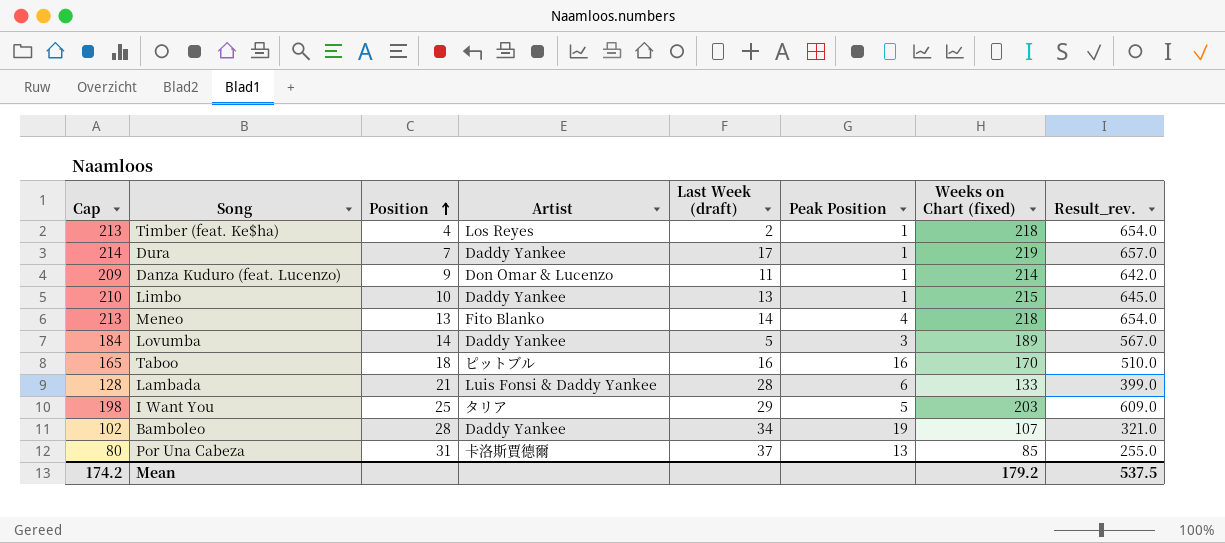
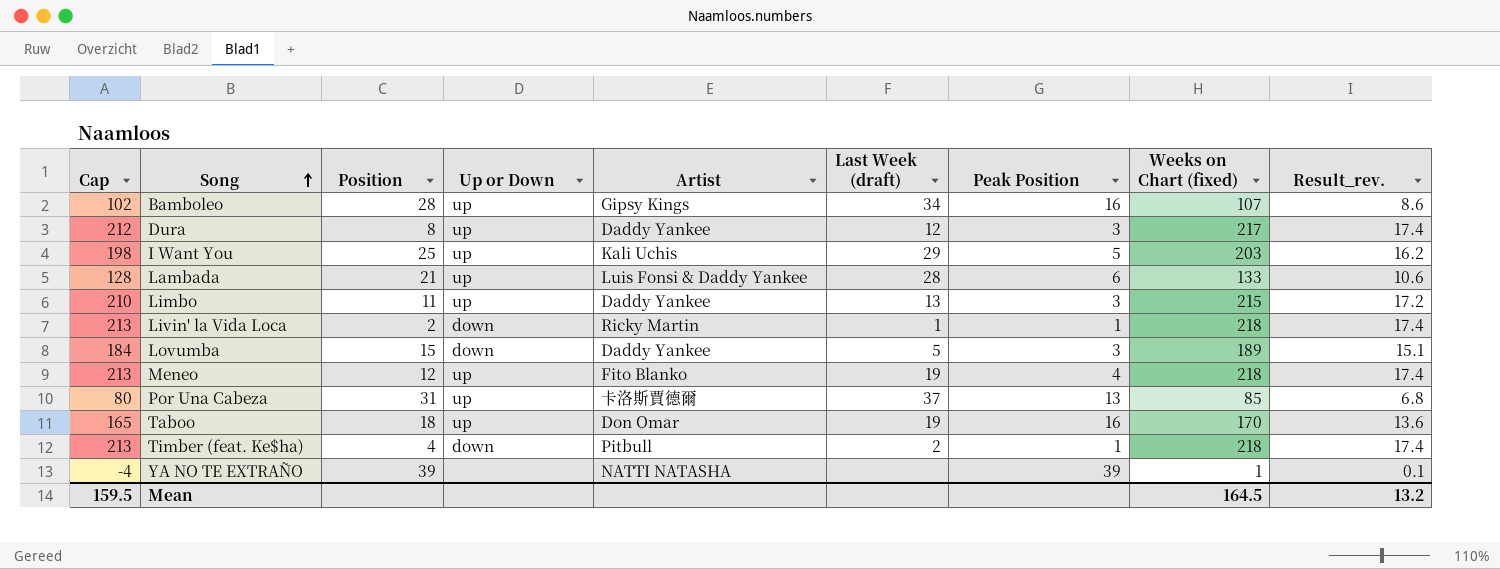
row order: Position ascending -> Song ascending
column Up or Down | position: none -> 4
column Result_rev. | formula: [Weeks on Chart (fixed)] * 3 -> [Weeks on Chart (fixed)] * 0.08
row Danza Kuduro (feat. Lucenzo): 209 | 9 | Don Omar & Lucenzo | 11 | 1 | 214 | 642.0 -> none
Bamboleo | Artist: Daddy Yankee -> Gipsy Kings
Bamboleo | Peak Position: 19 -> 16
Dura | Cap: 214 -> 212
Dura | Position: 7 -> 8
Dura | Last Week (draft): 17 -> 12
Dura | Peak Position: 1 -> 3
Dura | Weeks on Chart (fixed): 219 -> 217
I Want You | Artist: タリア -> Kali Uchis
Limbo | Position: 10 -> 11
Limbo | Peak Position: 1 -> 3
row Livin' la Vida Loca: none -> 213 | 2 | down | Ricky Martin | 1 | 1 | 218 | 17.4
Lovumba | Position: 14 -> 15
Meneo | Position: 13 -> 12
Meneo | Last Week (draft): 14 -> 19
Taboo | Artist: ピットブル -> Don Omar
Taboo | Last Week (draft): 16 -> 19
Timber (feat. Ke$ha) | Artist: Los Reyes -> Pitbull
row YA NO TE EXTRAÑO: none -> -4 | 39 | none | NATTI NATASHA | none | 39 | 1 | 0.1
Mean | Cap: 174.2 -> 159.5
Mean | Weeks on Chart (fixed): 179.2 -> 164.5
Mean | Result_rev.: 537.5 -> 13.2

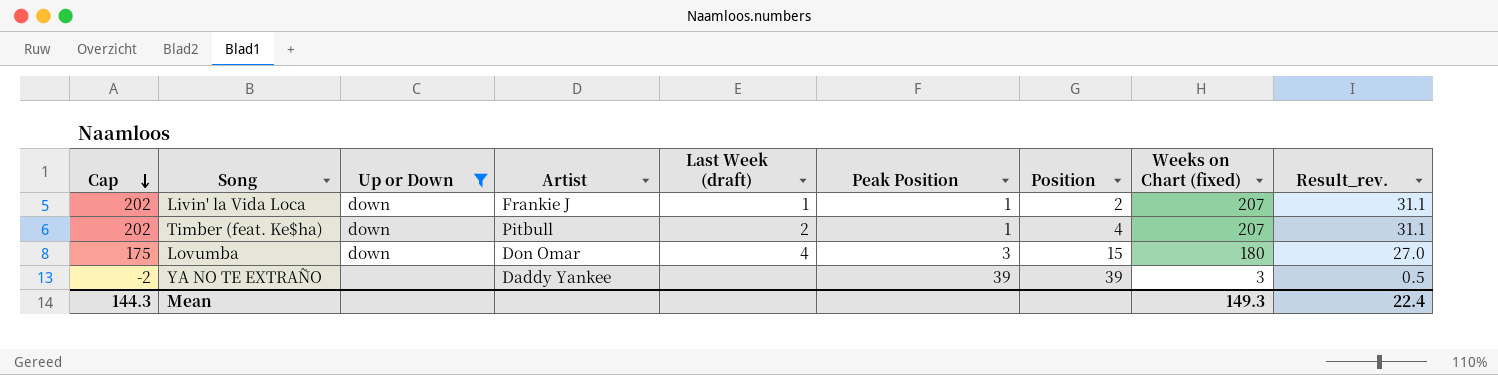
filter: none -> Up or Down != up
row order: Song ascending -> Cap descending
column Position | position: 3 -> 7
column Result_rev. | formula: [Weeks on Chart (fixed)] * 0.08 -> [Weeks on Chart (fixed)] * 0.15
Livin' la Vida Loca | Cap: 213 -> 202
Livin' la Vida Loca | Artist: Ricky Martin -> Frankie J
Livin' la Vida Loca | Weeks on Chart (fixed): 218 -> 207
Timber (feat. Ke$ha) | Cap: 213 -> 202
Timber (feat. Ke$ha) | Weeks on Chart (fixed): 218 -> 207
Lovumba | Cap: 184 -> 175
Lovumba | Artist: Daddy Yankee -> Don Omar
Lovumba | Last Week (draft): 5 -> 4
Lovumba | Weeks on Chart (fixed): 189 -> 180
YA NO TE EXTRAÑO | Cap: -4 -> -2
YA NO TE EXTRAÑO | Artist: NATTI NATASHA -> Daddy Yankee
YA NO TE EXTRAÑO | Weeks on Chart (fixed): 1 -> 3
Mean | Cap: 159.5 -> 144.3
Mean | Weeks on Chart (fixed): 164.5 -> 149.3
Mean | Result_rev.: 13.2 -> 22.4

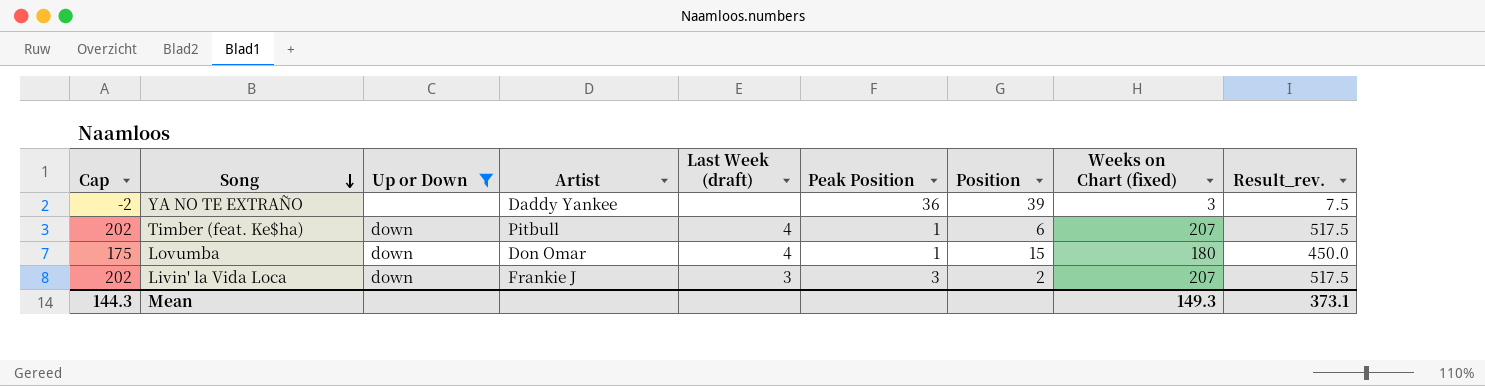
row order: Cap descending -> Song descending
column Result_rev. | formula: [Weeks on Chart (fixed)] * 0.15 -> [Weeks on Chart (fixed)] * 2.5
YA NO TE EXTRAÑO | Peak Position: 39 -> 36
Timber (feat. Ke$ha) | Last Week (draft): 2 -> 4
Timber (feat. Ke$ha) | Position: 4 -> 6
Lovumba | Peak Position: 3 -> 1
Livin' la Vida Loca | Last Week (draft): 1 -> 3
Livin' la Vida Loca | Peak Position: 1 -> 3
Mean | Result_rev.: 22.4 -> 373.1

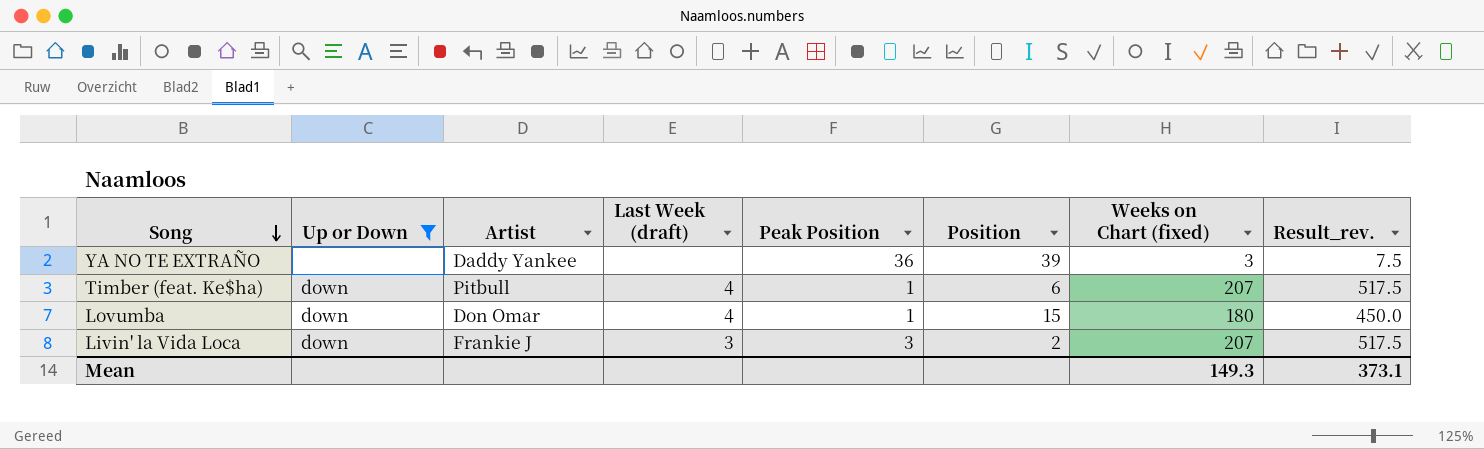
column Cap | formula: [Weeks on Chart (fixed)] - 5 -> none

